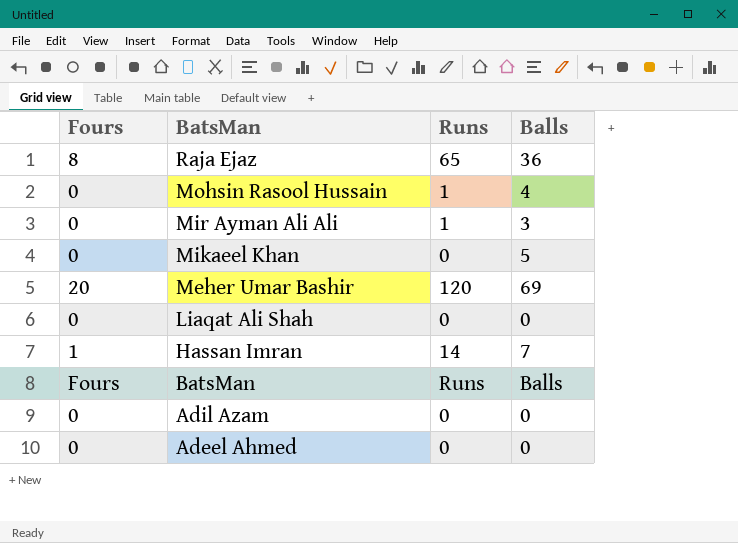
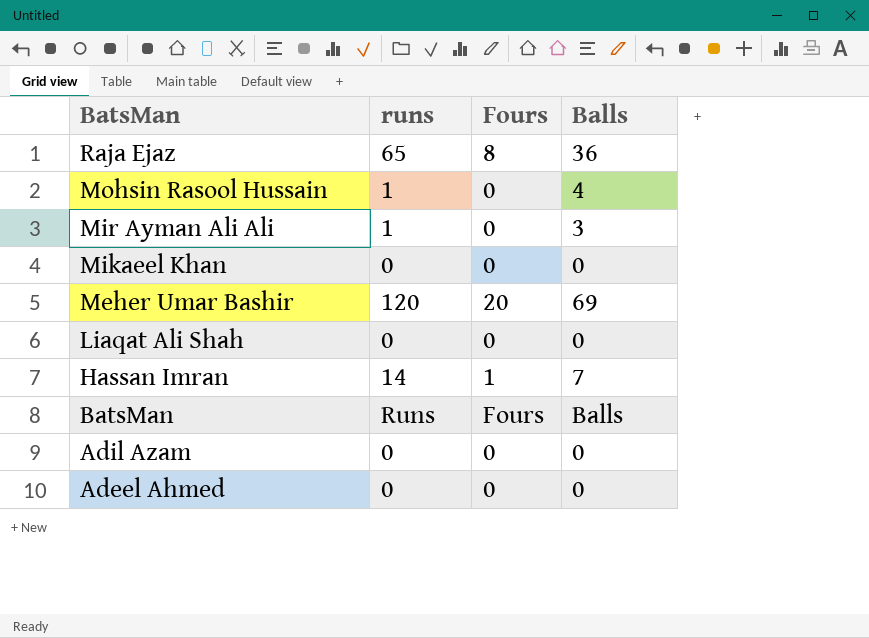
column name: Runs -> runs
column Fours | position: 1 -> 3
Mikaeel Khan | Balls: 5 -> 0

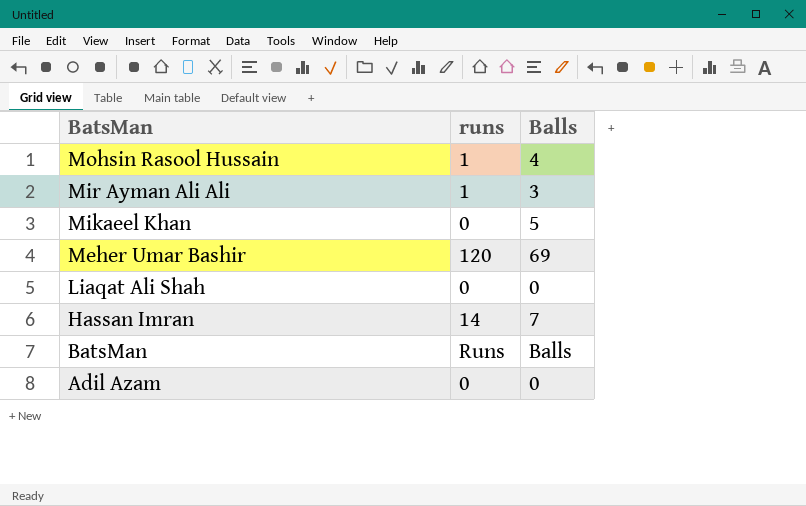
column Fours | position: 3 -> none
row Raja Ejaz: 65 | 8 | 36 -> none
row Adeel Ahmed: 0 | 0 | 0 -> none
Mikaeel Khan | Balls: 0 -> 5

